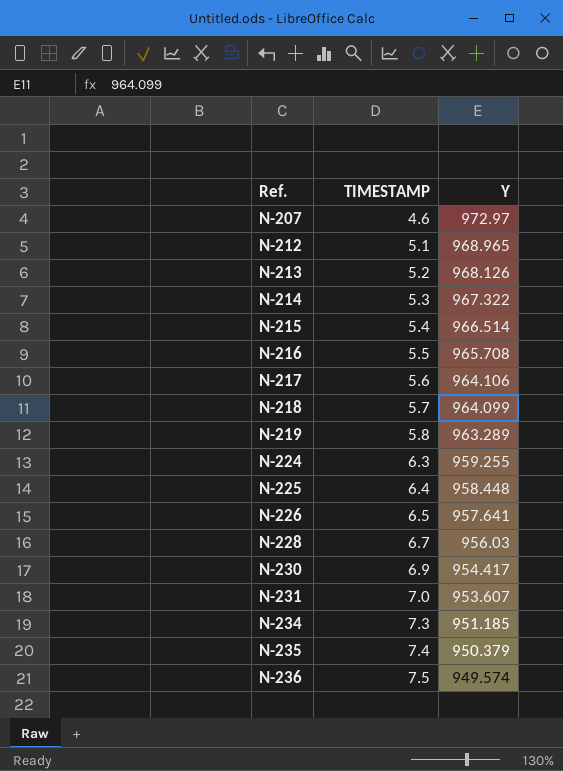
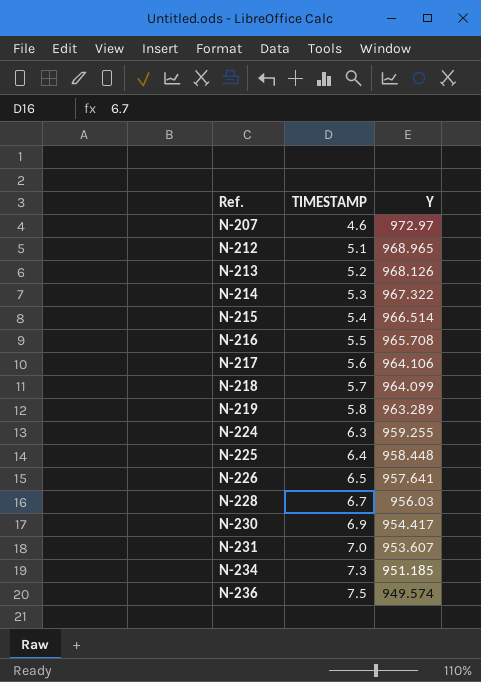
row N-235: 7.4 | 950.379 -> none

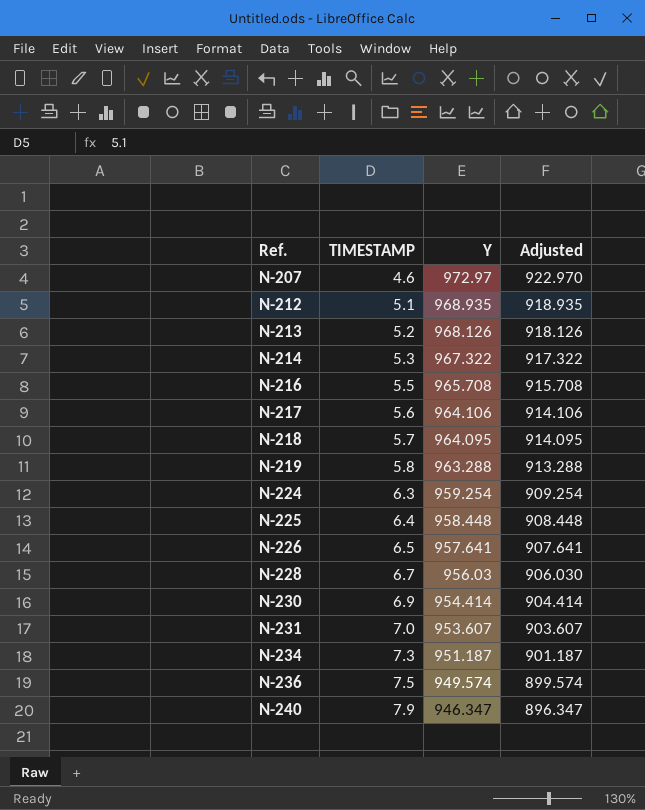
column Adjusted | formula: none -> [Y] - 50
row N-215: 5.4 | 966.514 -> none
N-212 | Y: 968.965 -> 968.935
N-218 | Y: 964.099 -> 964.095
N-219 | Y: 963.289 -> 963.288
N-224 | Y: 959.255 -> 959.254
N-230 | Y: 954.417 -> 954.414
N-234 | Y: 951.185 -> 951.187
row N-240: none -> 7.9 | 946.347 | 896.347

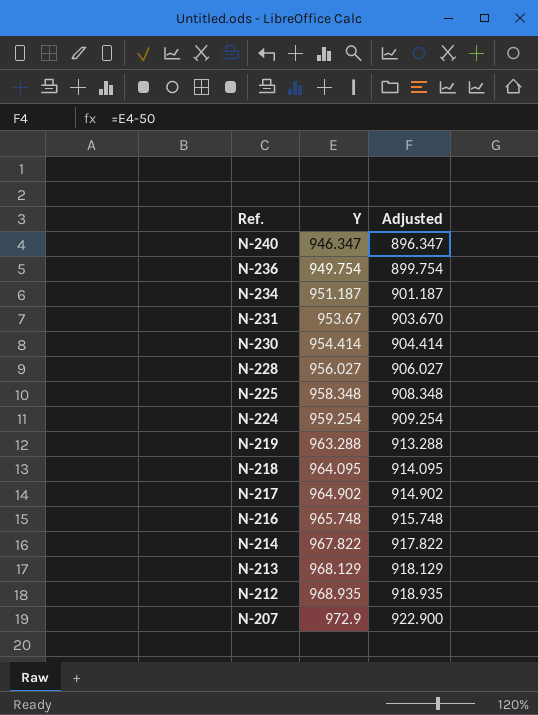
row order: Ref. ascending -> Ref. descending
column TIMESTAMP | position: 2 -> none
row N-226: 6.5 | 957.641 | 907.641 -> none
N-236 | Y: 949.574 -> 949.754
N-236 | Adjusted: 899.574 -> 899.754
N-231 | Y: 953.607 -> 953.67
N-231 | Adjusted: 903.607 -> 903.670
N-228 | Y: 956.03 -> 956.027
N-228 | Adjusted: 906.030 -> 906.027
N-225 | Y: 958.448 -> 958.348
N-225 | Adjusted: 908.448 -> 908.348
N-217 | Y: 964.106 -> 964.902
N-217 | Adjusted: 914.106 -> 914.902
N-216 | Y: 965.708 -> 965.748
N-216 | Adjusted: 915.708 -> 915.748
N-214 | Y: 967.322 -> 967.822
N-214 | Adjusted: 917.322 -> 917.822
N-213 | Y: 968.126 -> 968.129
N-213 | Adjusted: 918.126 -> 918.129
N-207 | Y: 972.97 -> 972.9
N-207 | Adjusted: 922.970 -> 922.900

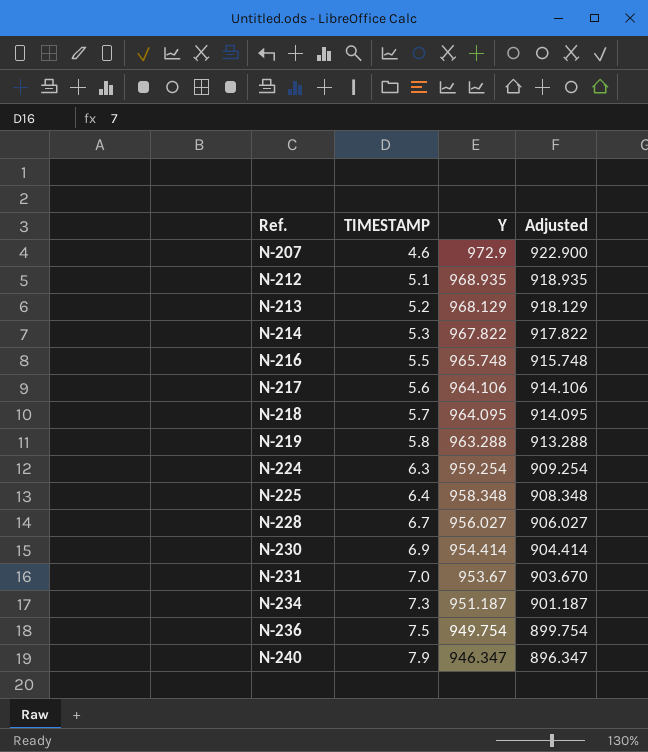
row order: Ref. descending -> Ref. ascending
column TIMESTAMP | position: none -> 2
N-217 | Y: 964.902 -> 964.106
N-217 | Adjusted: 914.902 -> 914.106

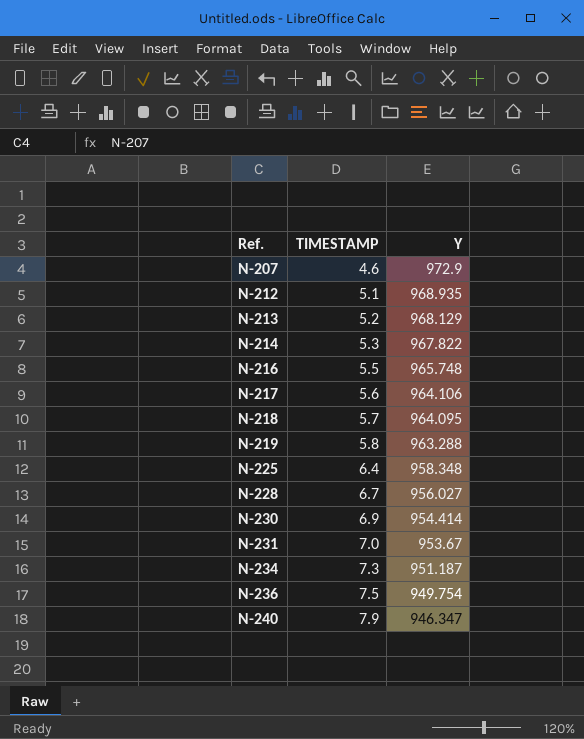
column Adjusted | formula: [Y] - 50 -> none
row N-224: 6.3 | 959.254 | 909.254 -> none

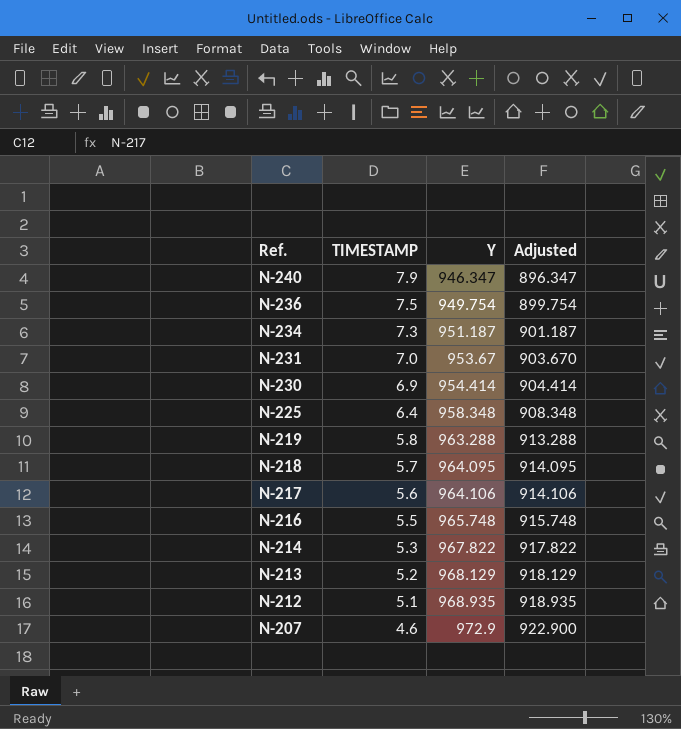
row order: Ref. ascending -> Ref. descending
column Adjusted | formula: none -> [Y] - 50
row N-228: 6.7 | 956.027 -> none

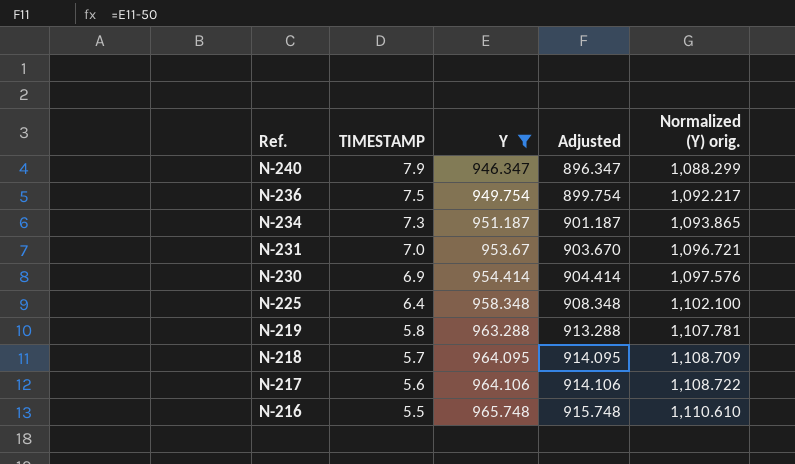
filter: none -> Y <= 965.748
column Normalized (Y) orig. | formula: none -> [Y] * 1.15

